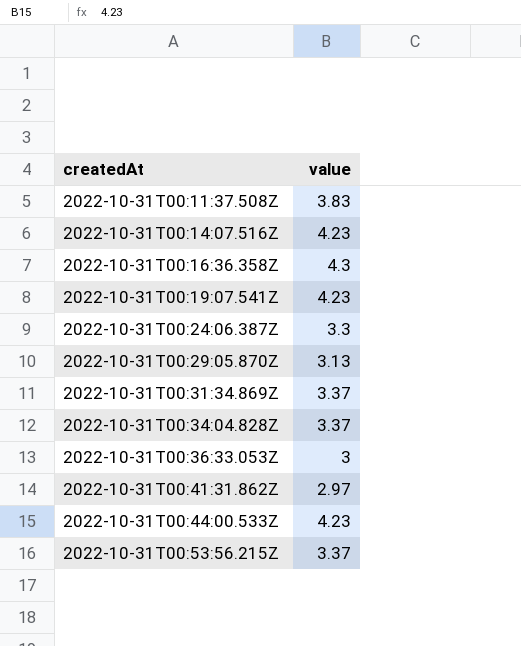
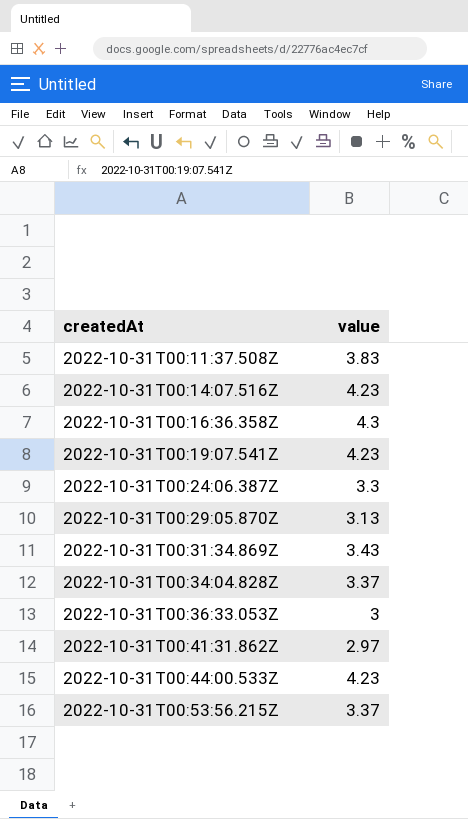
2022-10-31T00:31:34.869Z | value: 3.37 -> 3.43

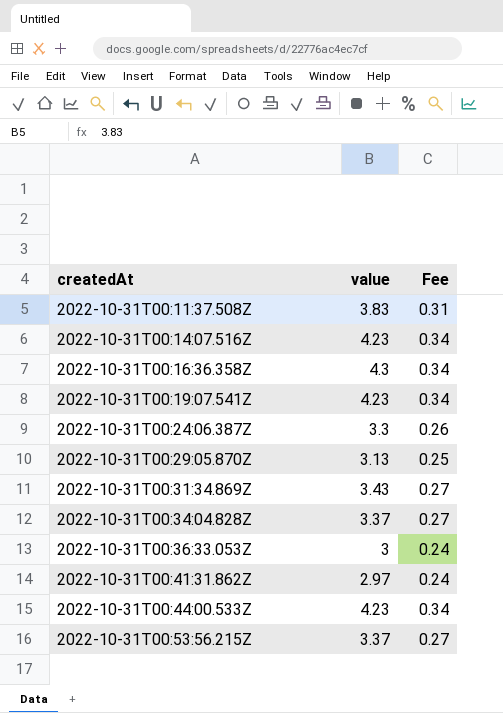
column Fee | formula: none -> [value] * 0.08

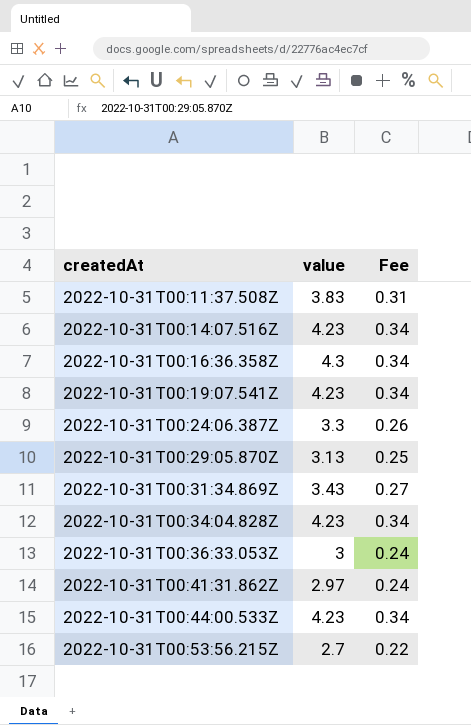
2022-10-31T00:34:04.828Z | value: 3.37 -> 4.23
2022-10-31T00:34:04.828Z | Fee: 0.27 -> 0.34
2022-10-31T00:53:56.215Z | value: 3.37 -> 2.7
2022-10-31T00:53:56.215Z | Fee: 0.27 -> 0.22

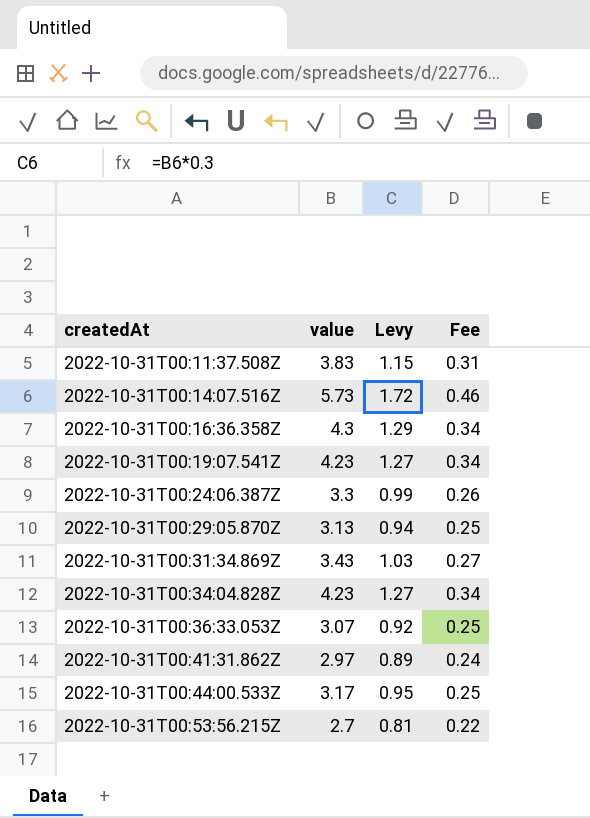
column Levy | formula: none -> [value] * 0.3
2022-10-31T00:14:07.516Z | value: 4.23 -> 5.73
2022-10-31T00:14:07.516Z | Fee: 0.34 -> 0.46
2022-10-31T00:36:33.053Z | value: 3 -> 3.07
2022-10-31T00:36:33.053Z | Fee: 0.24 -> 0.25
2022-10-31T00:44:00.533Z | value: 4.23 -> 3.17
2022-10-31T00:44:00.533Z | Fee: 0.34 -> 0.25

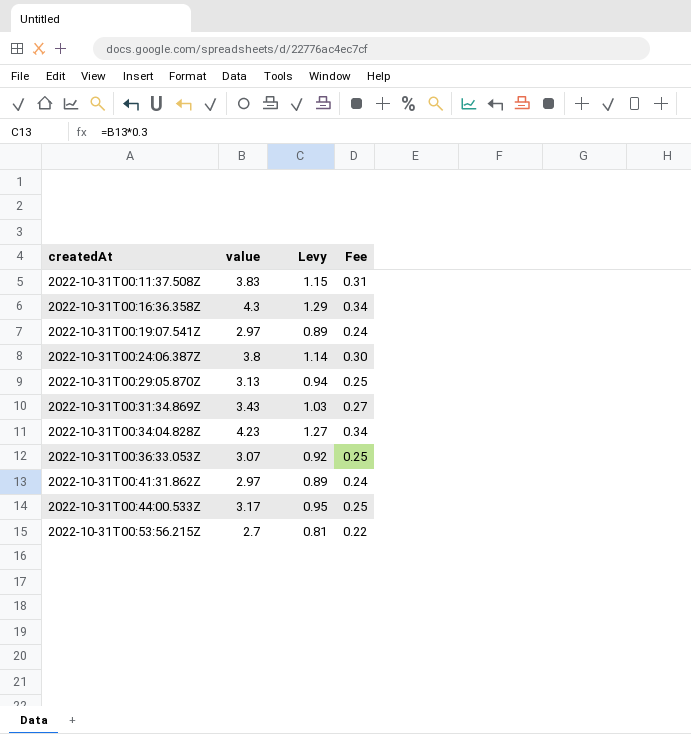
row 2022-10-31T00:14:07.516Z: 5.73 | 1.72 | 0.46 -> none
2022-10-31T00:19:07.541Z | value: 4.23 -> 2.97
2022-10-31T00:19:07.541Z | Levy: 1.27 -> 0.89
2022-10-31T00:19:07.541Z | Fee: 0.34 -> 0.24
2022-10-31T00:24:06.387Z | value: 3.3 -> 3.8
2022-10-31T00:24:06.387Z | Levy: 0.99 -> 1.14
2022-10-31T00:24:06.387Z | Fee: 0.26 -> 0.30

